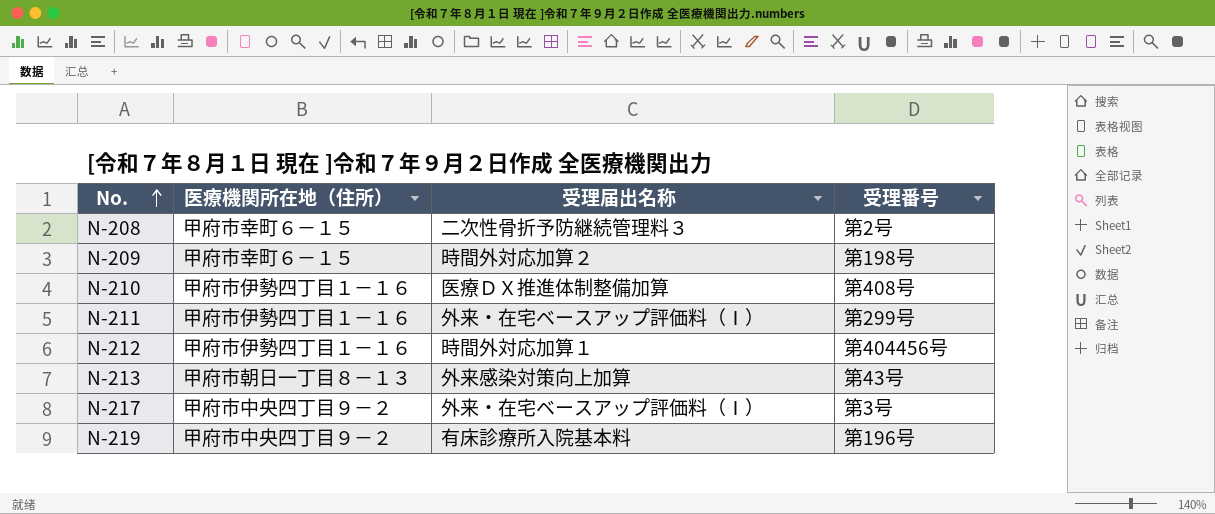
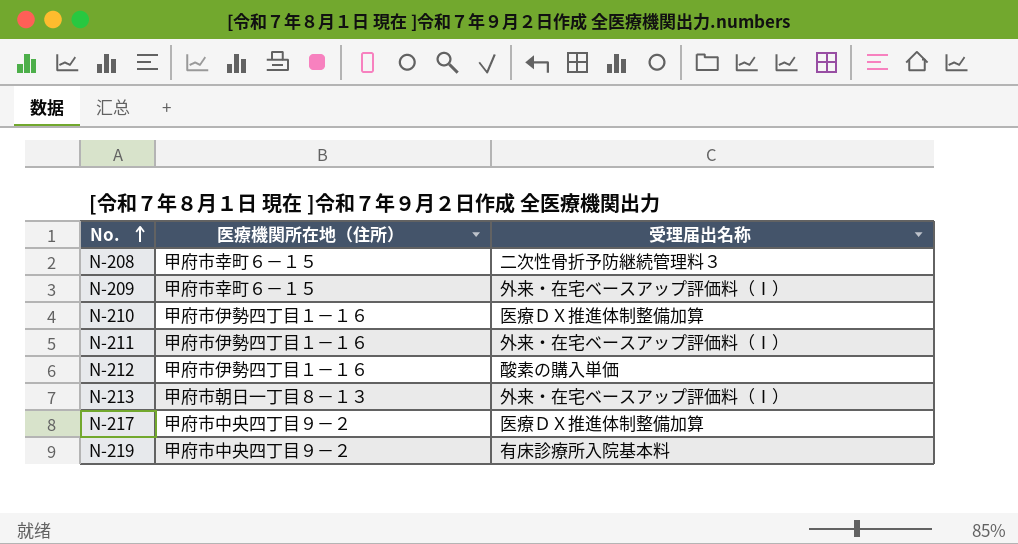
column 受理番号 | position: 4 -> none
N-209 | 受理届出名称: 時間外対応加算２ -> 外来・在宅ベースアップ評価料（Ⅰ）
N-212 | 受理届出名称: 時間外対応加算１ -> 酸素の購入単価
N-213 | 受理届出名称: 外来感染対策向上加算 -> 外来・在宅ベースアップ評価料（Ⅰ）
N-217 | 受理届出名称: 外来・在宅ベースアップ評価料（Ⅰ） -> 医療ＤＸ推進体制整備加算

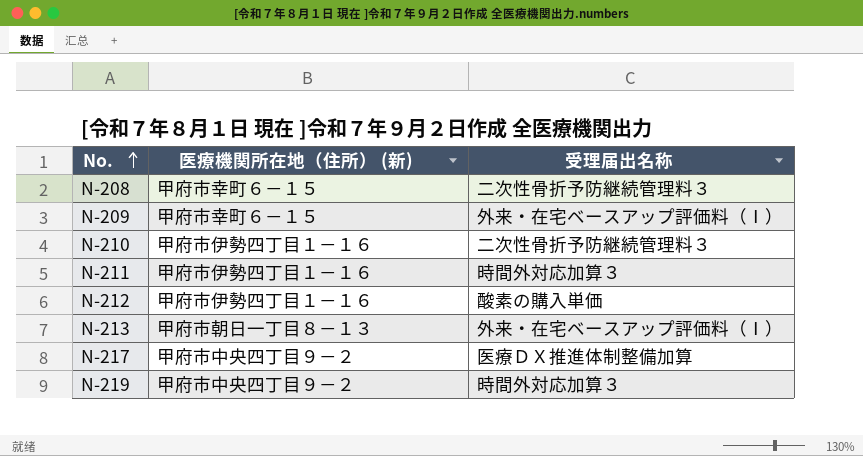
column name: 医療機関所在地（住所） -> 医療機関所在地（住所） (新)
N-210 | 受理届出名称: 医療ＤＸ推進体制整備加算 -> 二次性骨折予防継続管理料３
N-211 | 受理届出名称: 外来・在宅ベースアップ評価料（Ⅰ） -> 時間外対応加算３
N-219 | 受理届出名称: 有床診療所入院基本料 -> 時間外対応加算３

